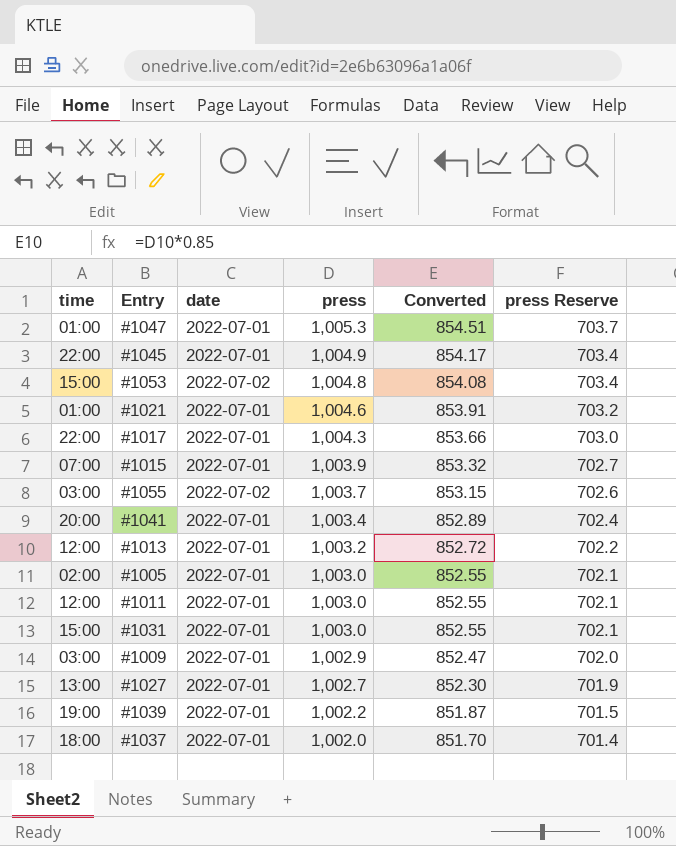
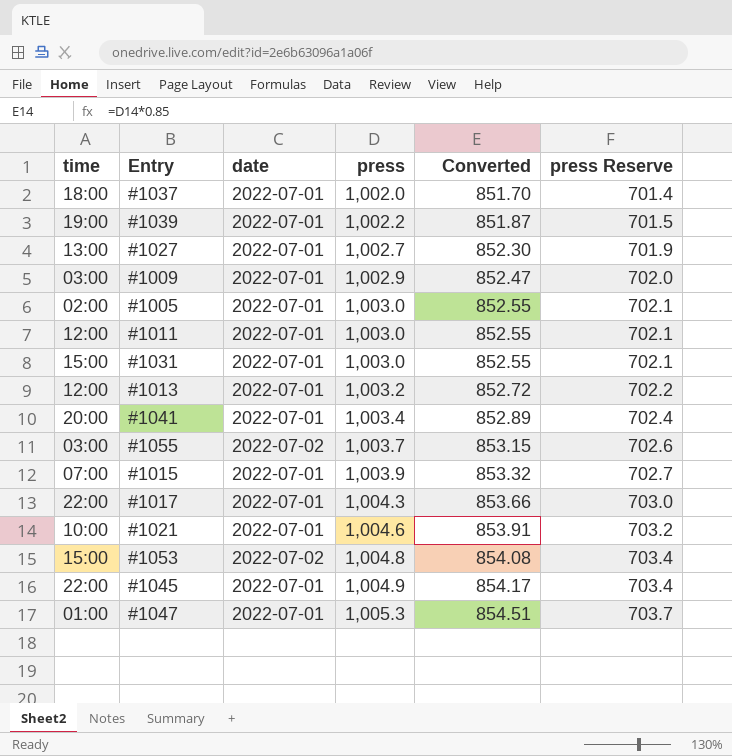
row order: press descending -> press ascending
#1021 | time: 01:00 -> 10:00

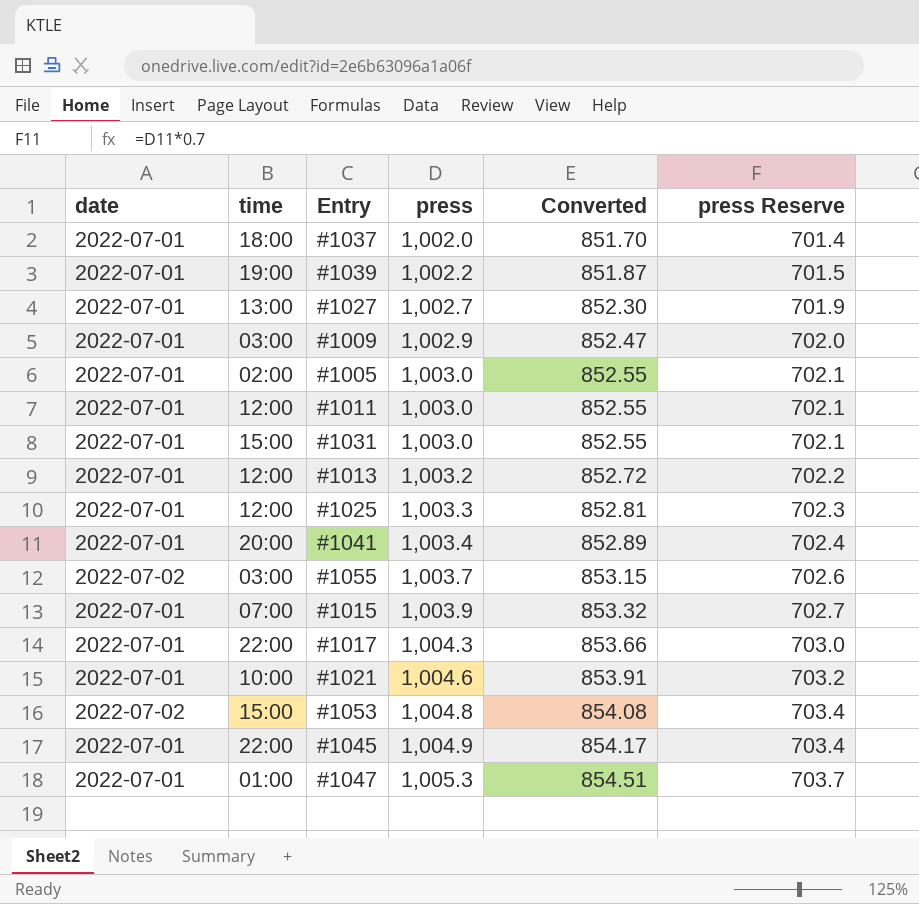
column date | position: 3 -> 1
row #1025: none -> 2022-07-01 | 12:00 | 1,003.3 | 852.81 | 702.3

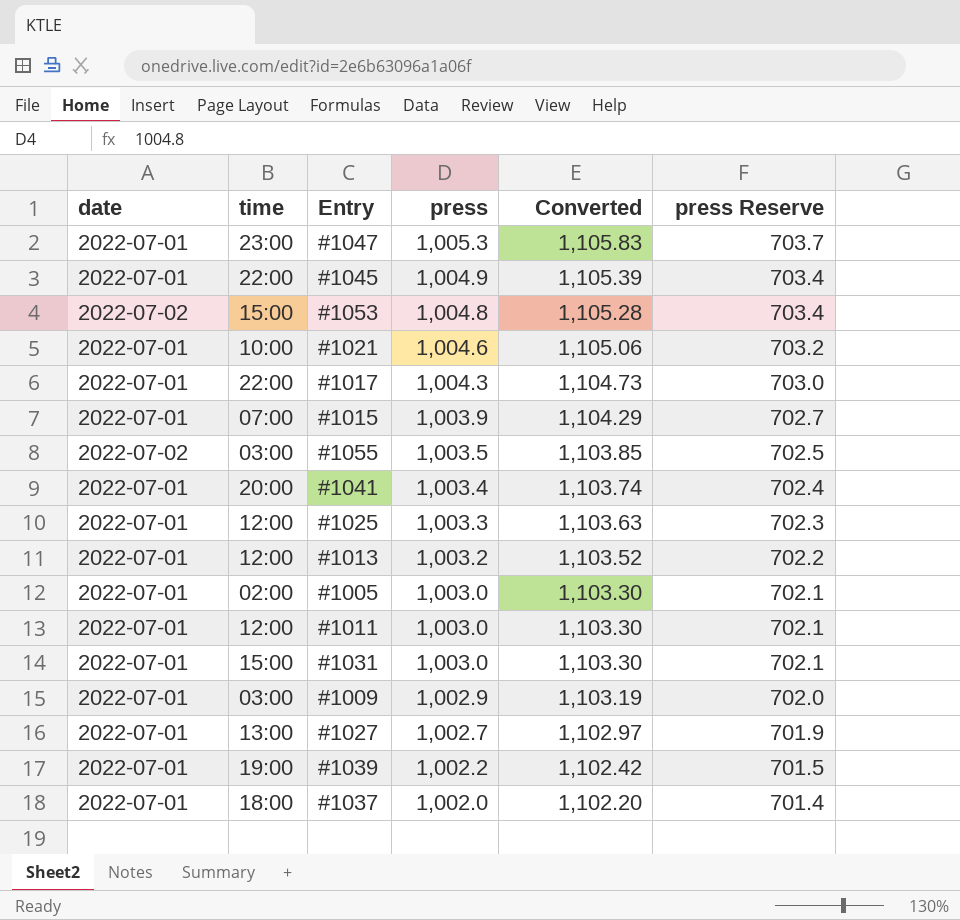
row order: press ascending -> press descending
column Converted | formula: [press] * 0.85 -> [press] * 1.1
#1047 | time: 01:00 -> 23:00
#1055 | press: 1,003.7 -> 1,003.5
#1055 | press Reserve: 702.6 -> 702.5

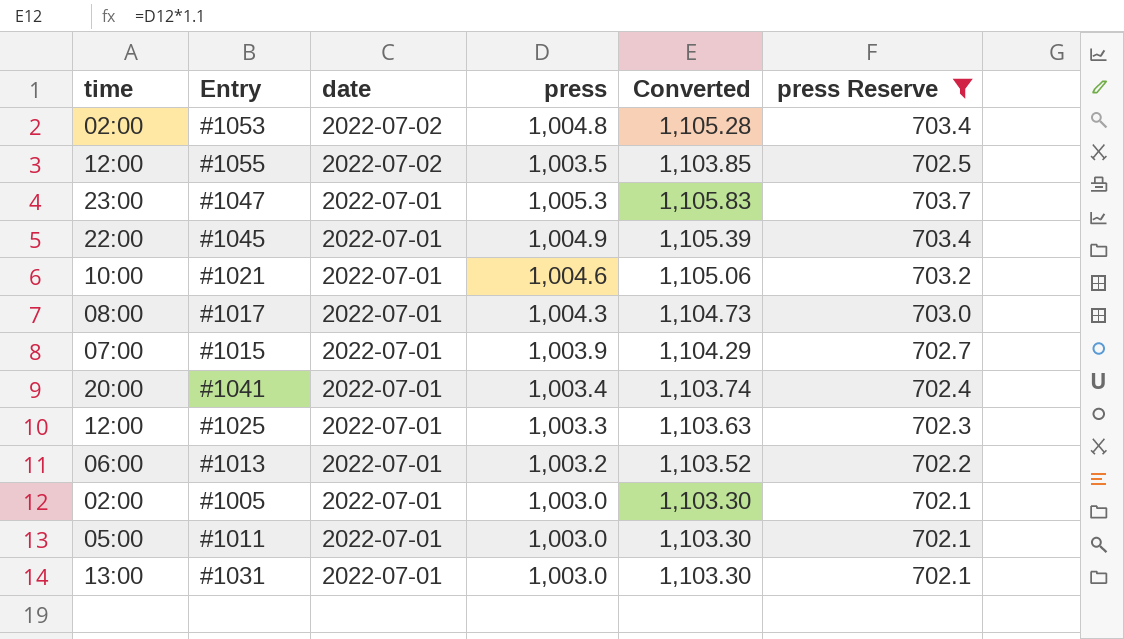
filter: none -> press Reserve >= 702.1
row order: press descending -> date descending
column date | position: 1 -> 3
#1053 | time: 15:00 -> 02:00
#1055 | time: 03:00 -> 12:00
#1017 | time: 22:00 -> 08:00
#1013 | time: 12:00 -> 06:00
#1011 | time: 12:00 -> 05:00
#1031 | time: 15:00 -> 13:00

